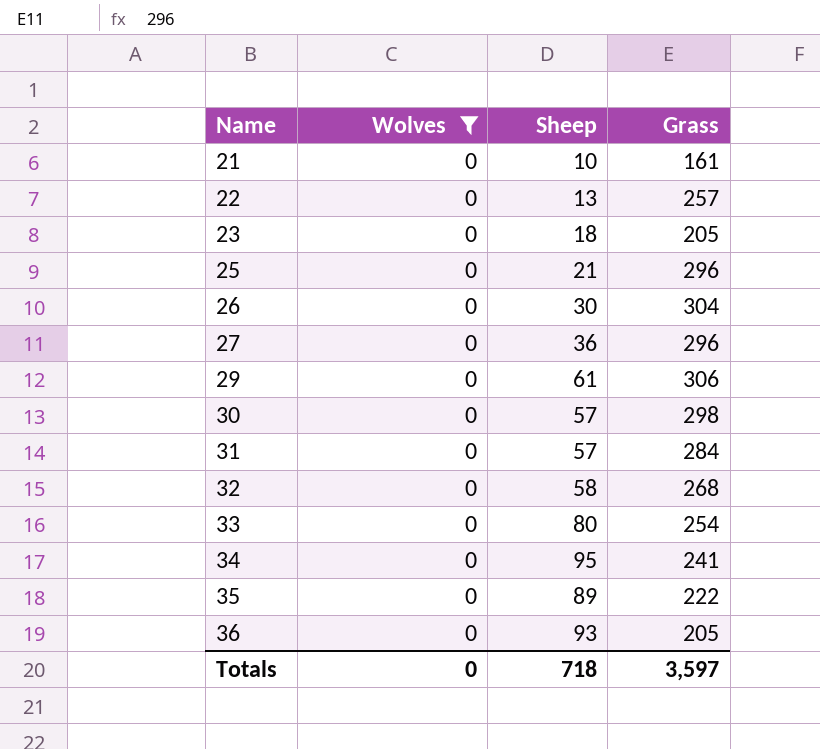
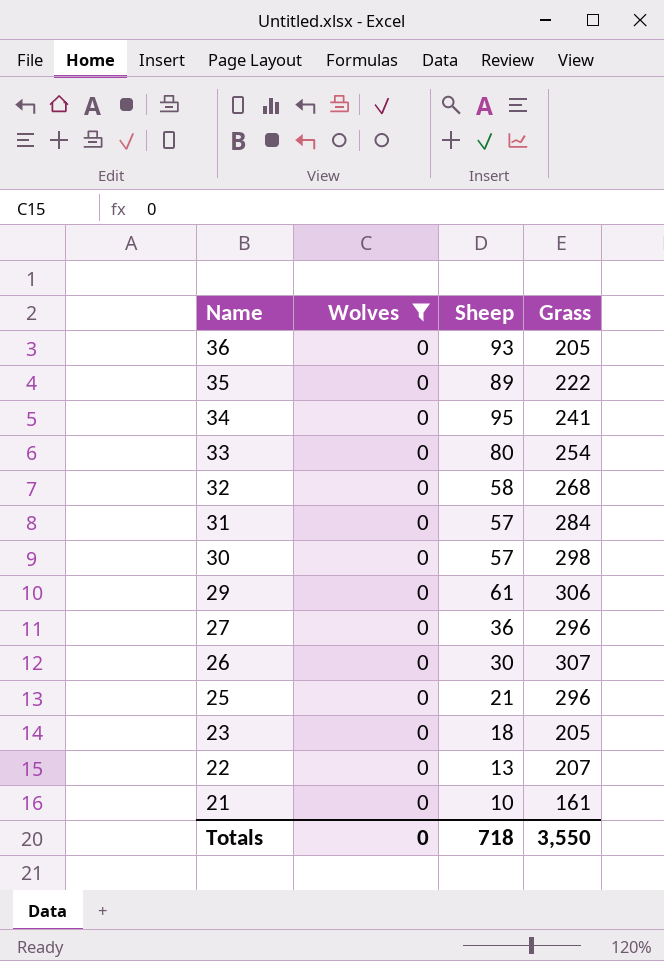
row order: Name ascending -> Name descending
26 | Grass: 304 -> 307
22 | Grass: 257 -> 207
Totals | Grass: 3,597 -> 3,550

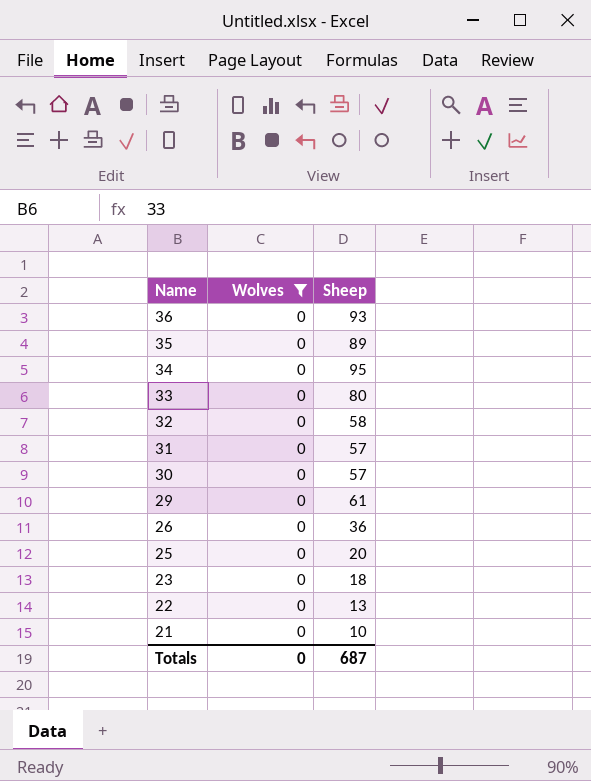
column Grass | position: 4 -> none
row 27: 0 | 36 | 296 -> none
26 | Sheep: 30 -> 36
25 | Sheep: 21 -> 20
Totals | Sheep: 718 -> 687

